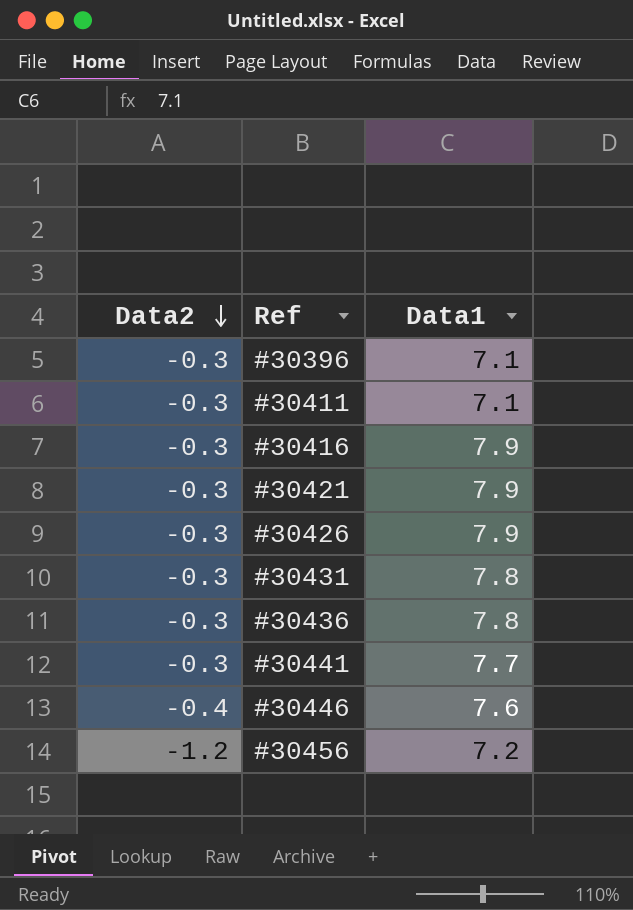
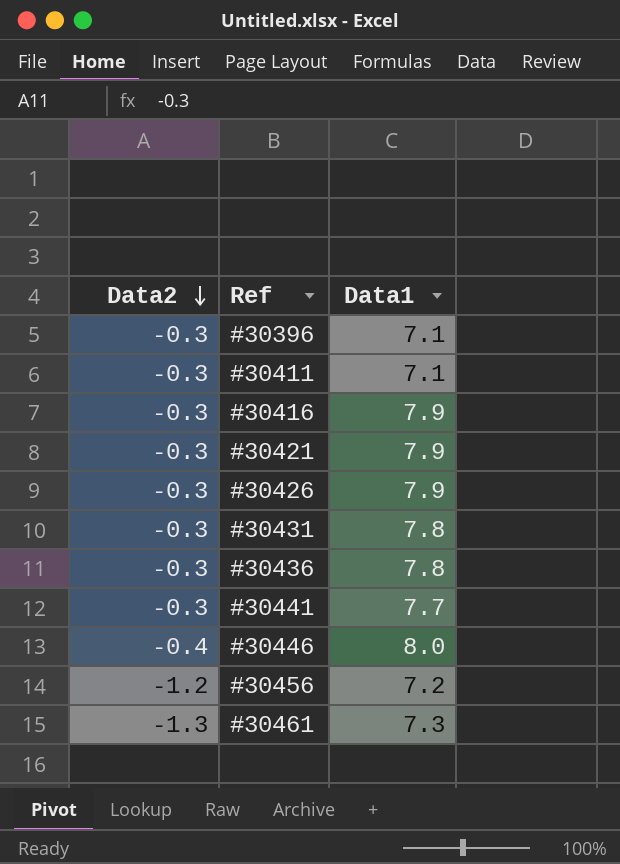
#30446 | Data1: 7.6 -> 8.0
row #30461: none -> -1.3 | 7.3

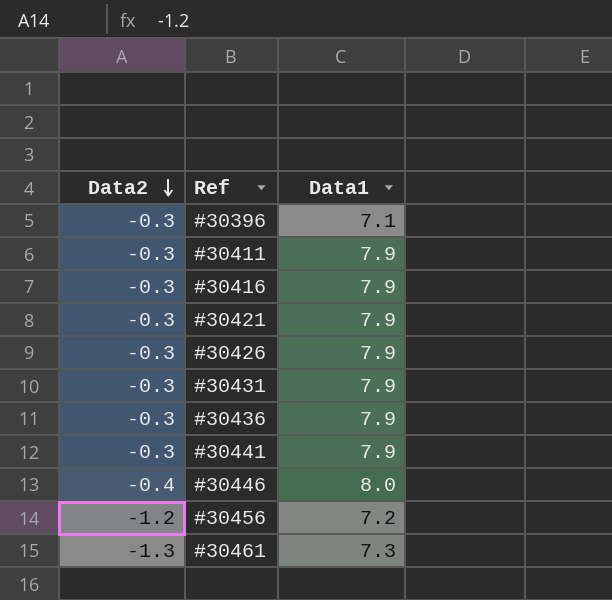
#30411 | Data1: 7.1 -> 7.9
#30431 | Data1: 7.8 -> 7.9
#30436 | Data1: 7.8 -> 7.9
#30441 | Data1: 7.7 -> 7.9

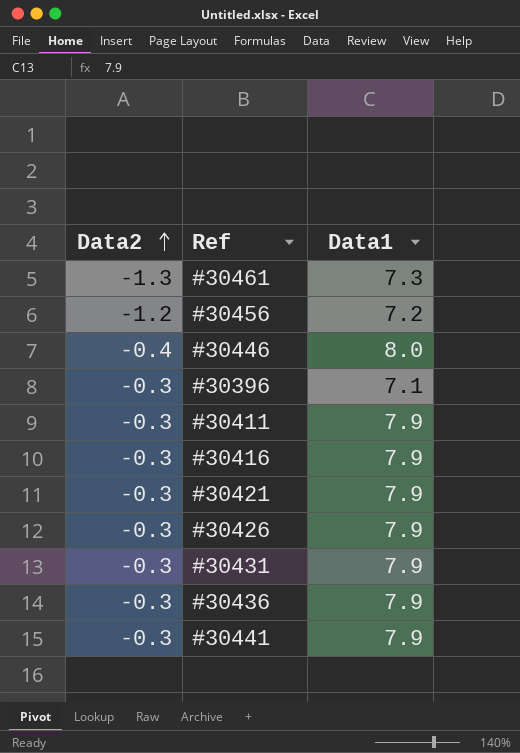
row order: Data2 descending -> Data2 ascending

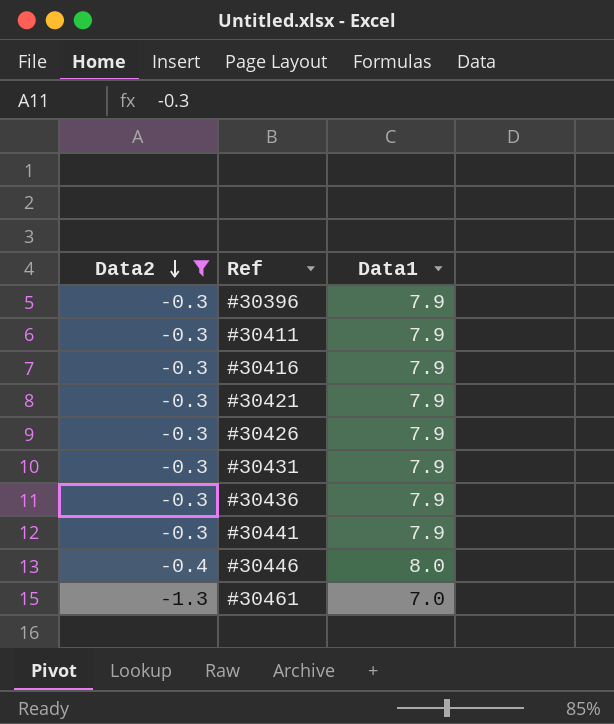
filter: none -> Data2 != -1.2
row order: Data2 ascending -> Data2 descending
#30396 | Data1: 7.1 -> 7.9
#30461 | Data1: 7.3 -> 7.0

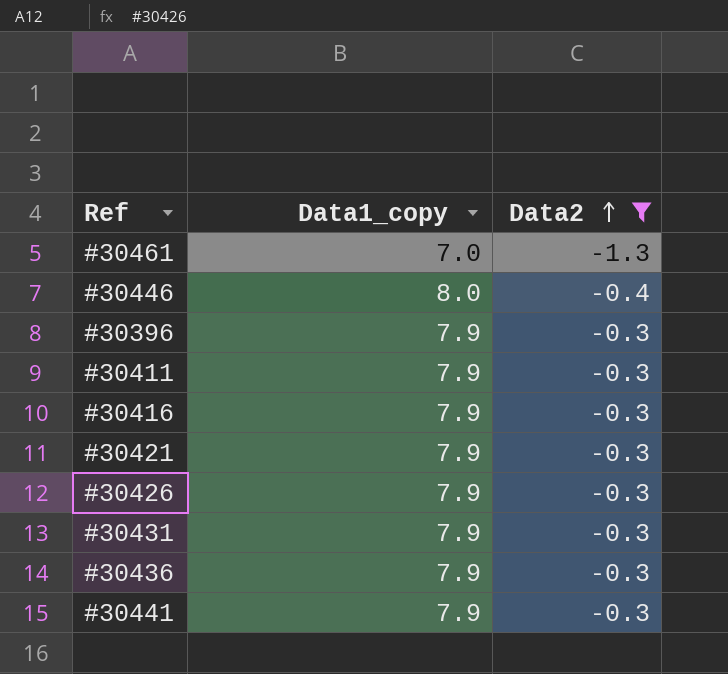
row order: Data2 descending -> Data2 ascending
column name: Data1 -> Data1_copy
column Data2 | position: 1 -> 3

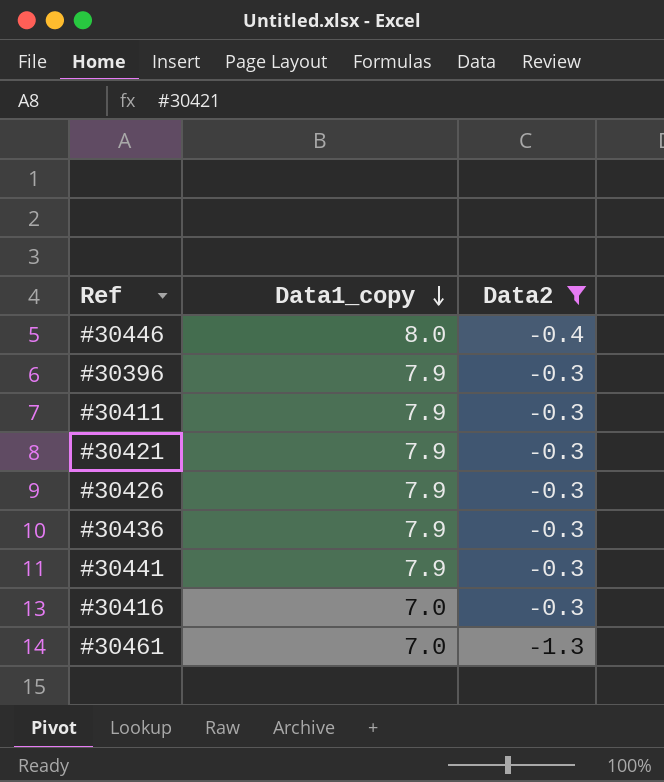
row order: Data2 ascending -> Data1_copy descending
row #30431: 7.9 | -0.3 -> none
#30416 | Data1_copy: 7.9 -> 7.0

